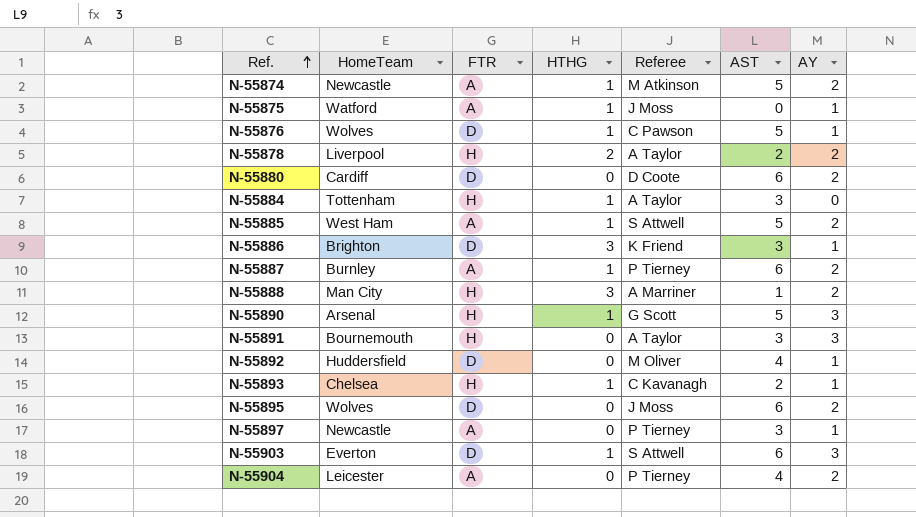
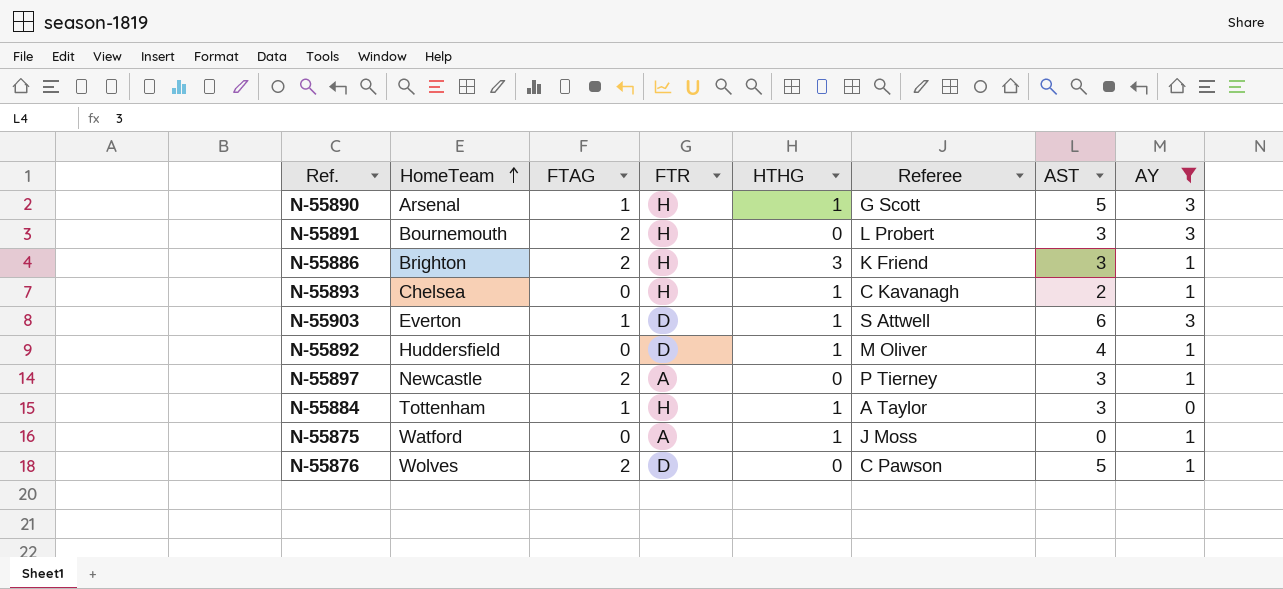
filter: none -> AY != 2
row order: Ref. ascending -> HomeTeam ascending
column FTAG | position: none -> 3
N-55891 | Referee: A Taylor -> L Probert
N-55886 | FTR: D -> H
N-55892 | HTHG: 0 -> 1
N-55876 | HTHG: 1 -> 0

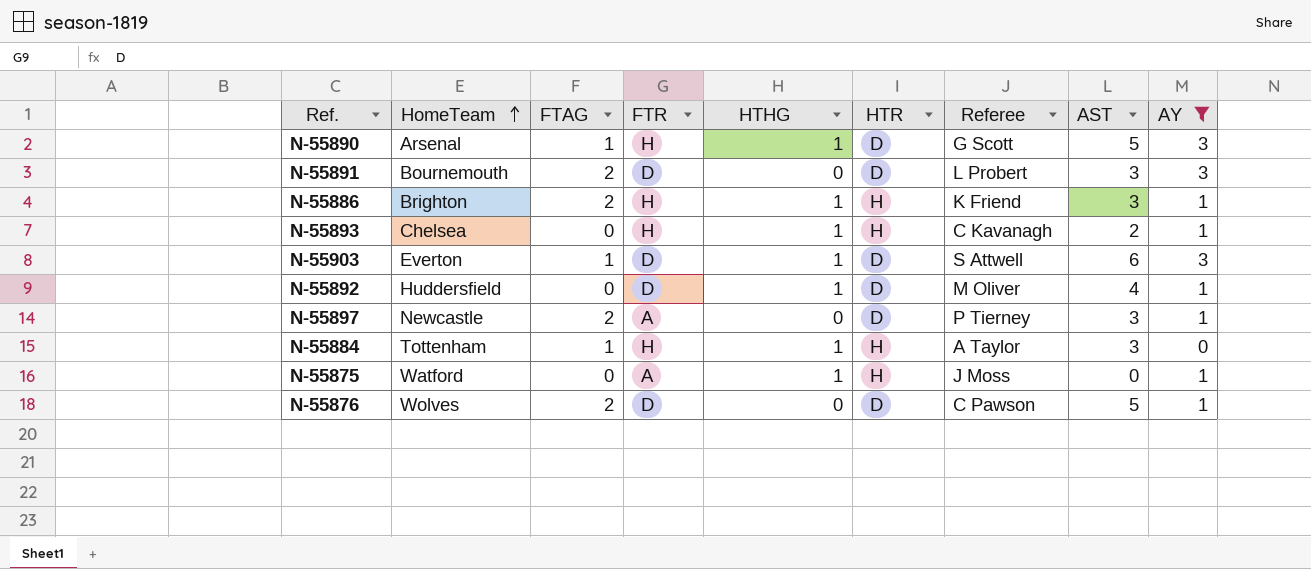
column HTR | position: none -> 6
N-55891 | FTR: H -> D
N-55886 | HTHG: 3 -> 1

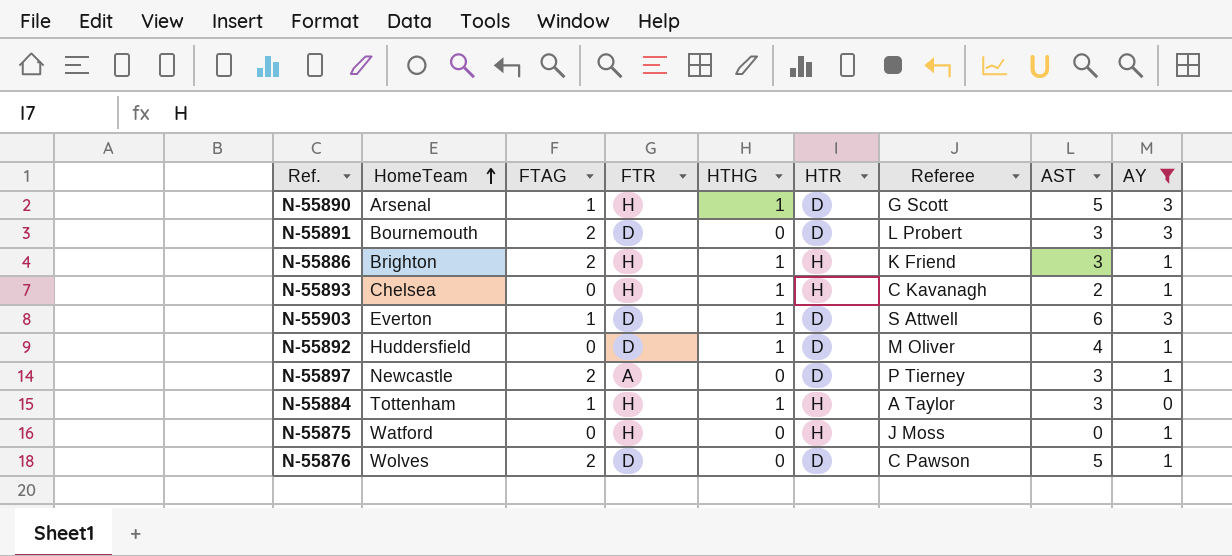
N-55875 | FTR: A -> H
N-55875 | HTHG: 1 -> 0

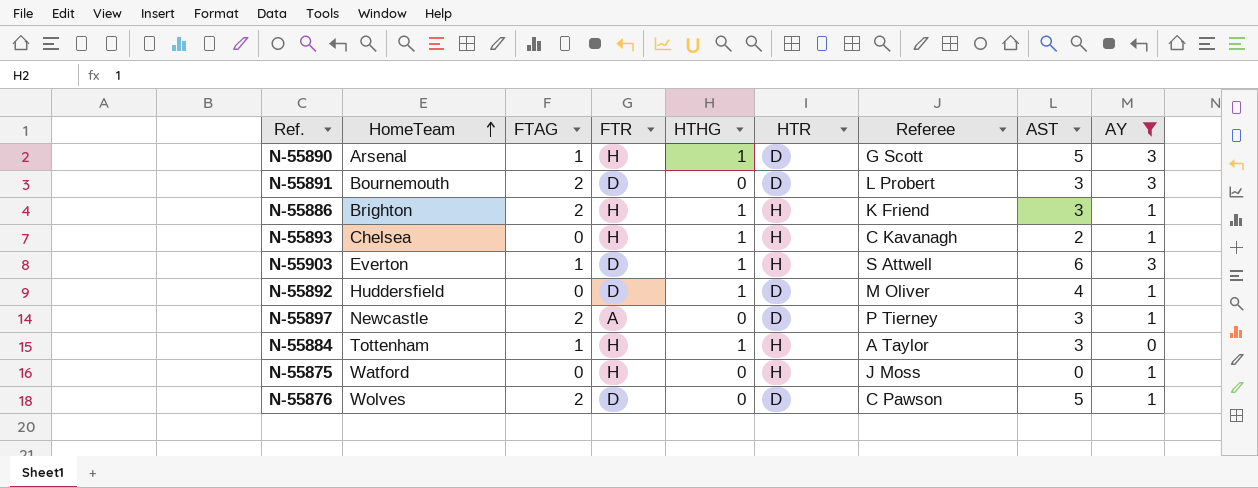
N-55903 | HTR: D -> H

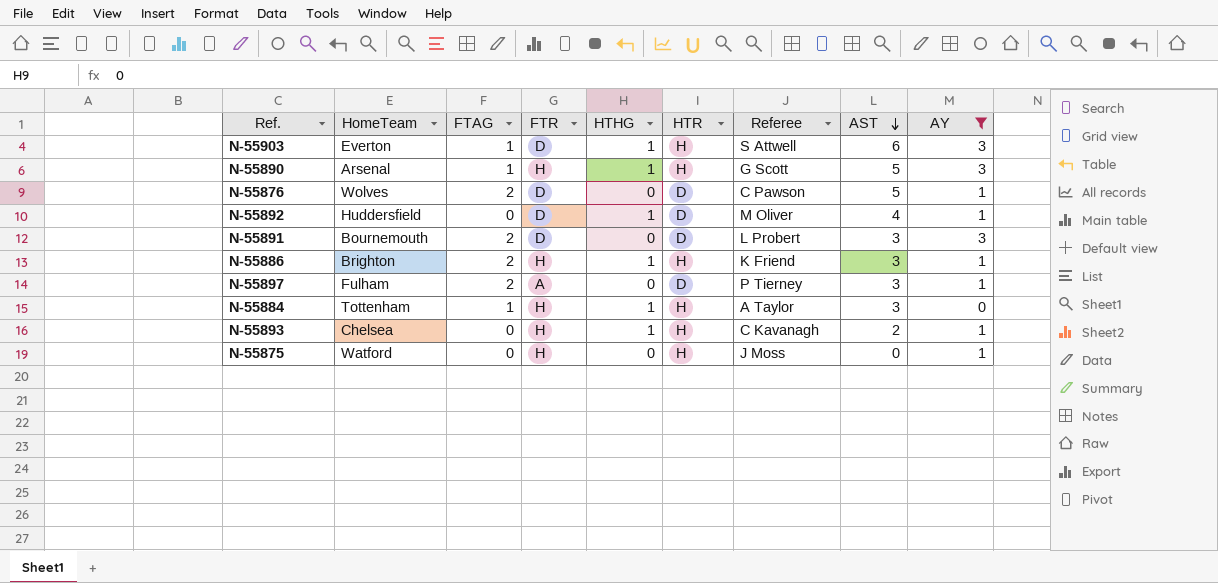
row order: HomeTeam ascending -> AST descending
N-55890 | HTR: D -> H
N-55897 | HomeTeam: Newcastle -> Fulham

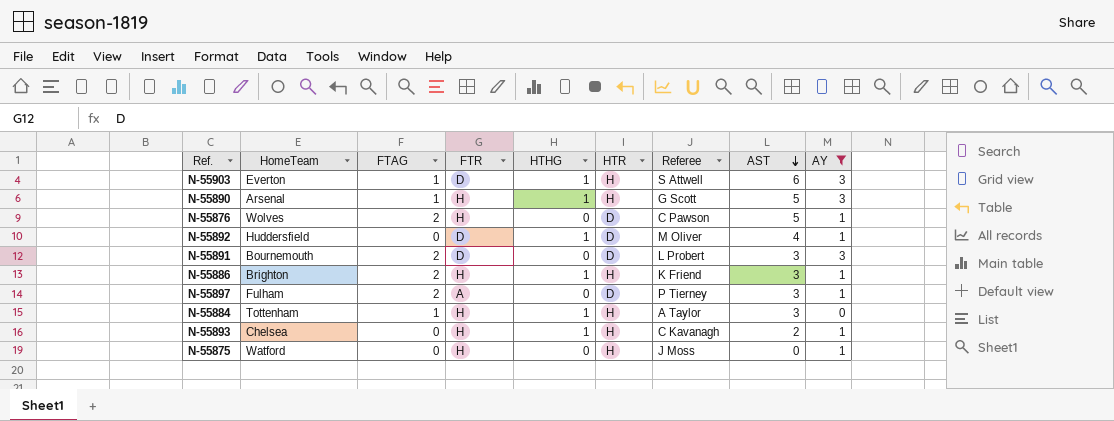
N-55876 | FTR: D -> H

